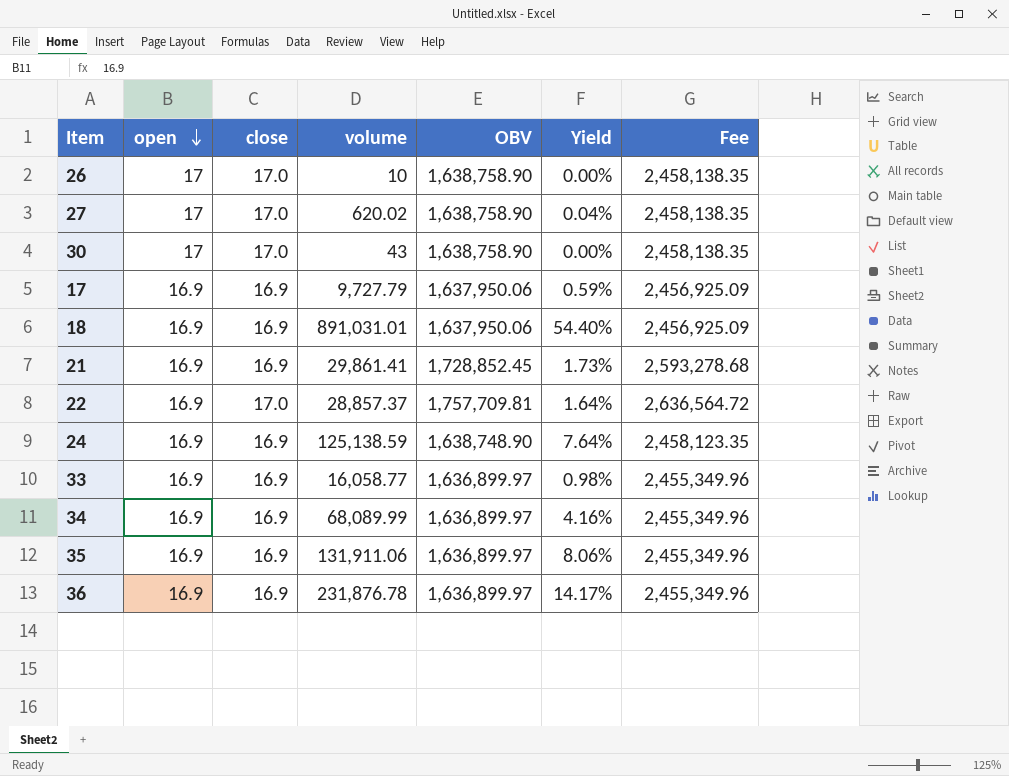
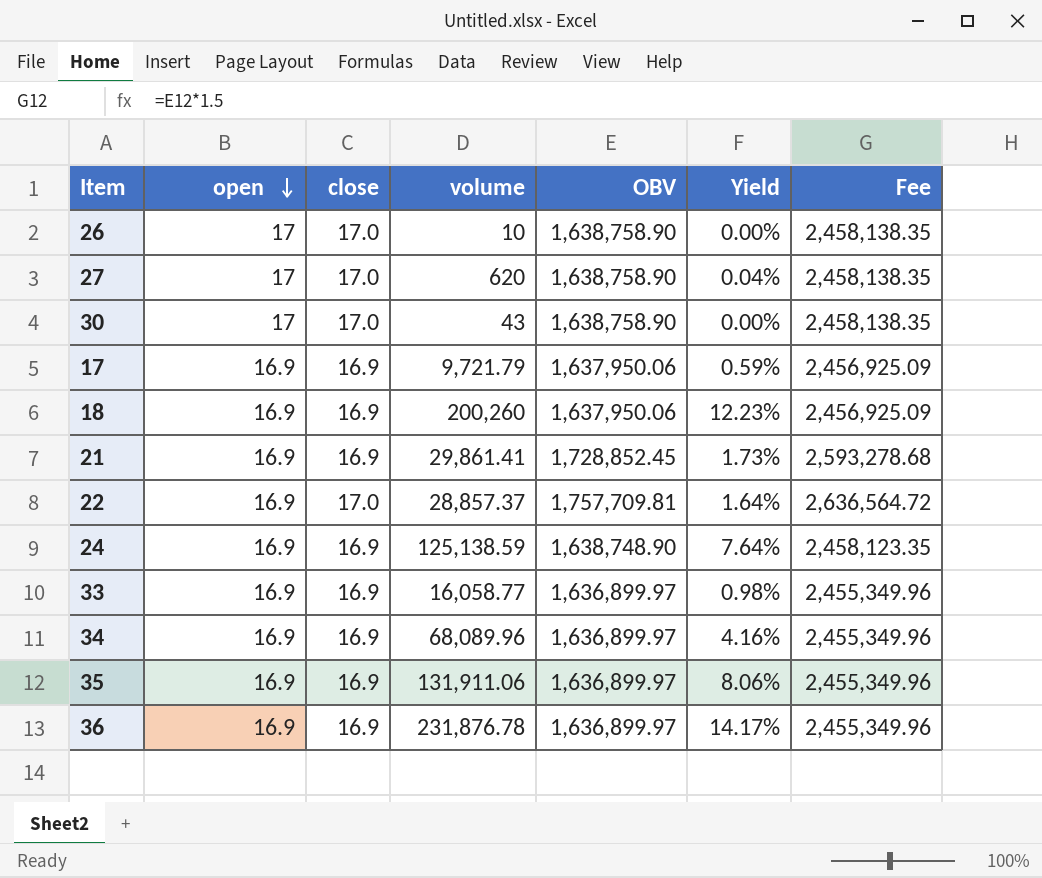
27 | volume: 620.02 -> 620
17 | volume: 9,727.79 -> 9,721.79
18 | volume: 891,031.01 -> 200,260
18 | Yield: 54.40% -> 12.23%
34 | volume: 68,089.99 -> 68,089.96

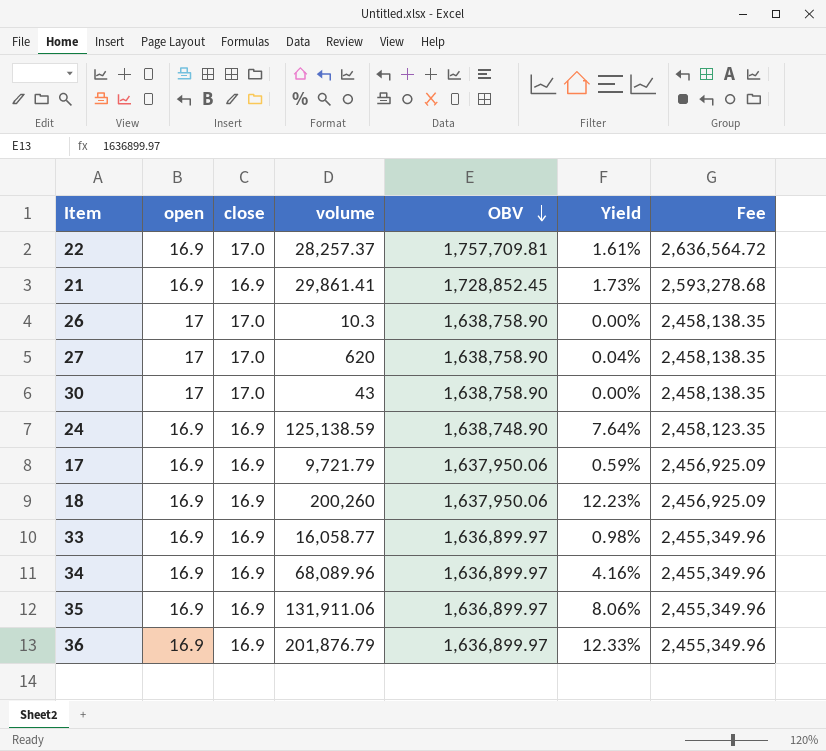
row order: open descending -> OBV descending
22 | volume: 28,857.37 -> 28,257.37
22 | Yield: 1.64% -> 1.61%
26 | volume: 10 -> 10.3
36 | volume: 231,876.78 -> 201,876.79
36 | Yield: 14.17% -> 12.33%

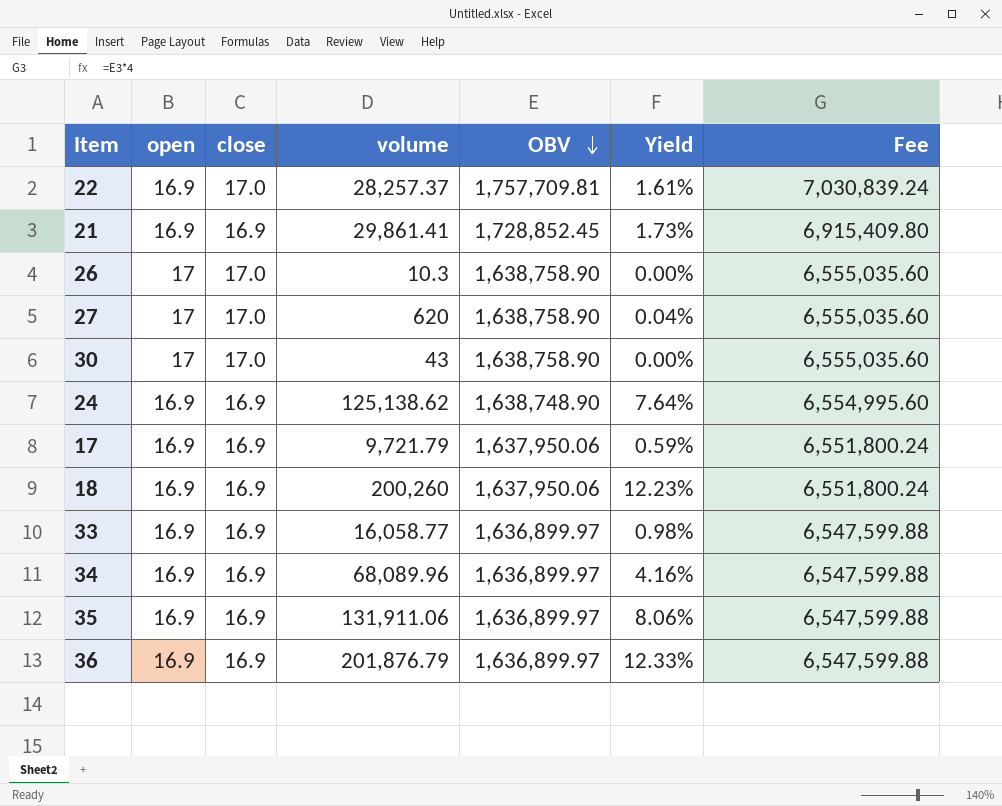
column Fee | formula: [OBV] * 1.5 -> [OBV] * 4
24 | volume: 125,138.59 -> 125,138.62

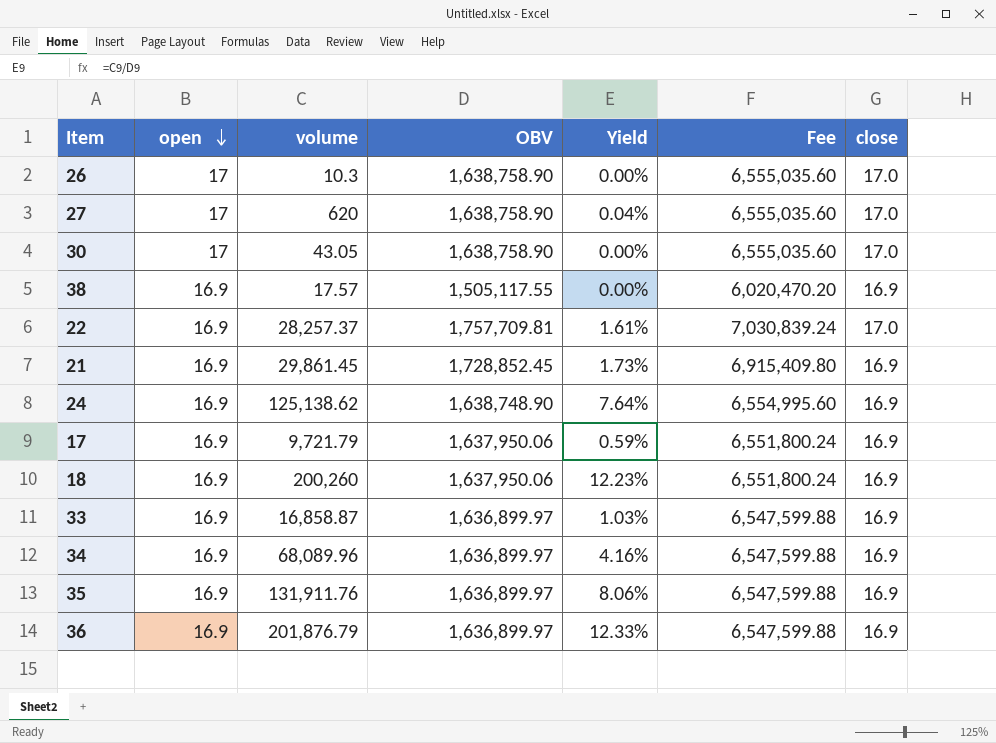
row order: OBV descending -> open descending
column close | position: 3 -> 7
30 | volume: 43 -> 43.05
row 38: none -> 16.9 | 17.57 | 1,505,117.55 | 0.00% | 6,020,470.20 | 16.9
21 | volume: 29,861.41 -> 29,861.45
33 | volume: 16,058.77 -> 16,858.87
33 | Yield: 0.98% -> 1.03%
35 | volume: 131,911.06 -> 131,911.76

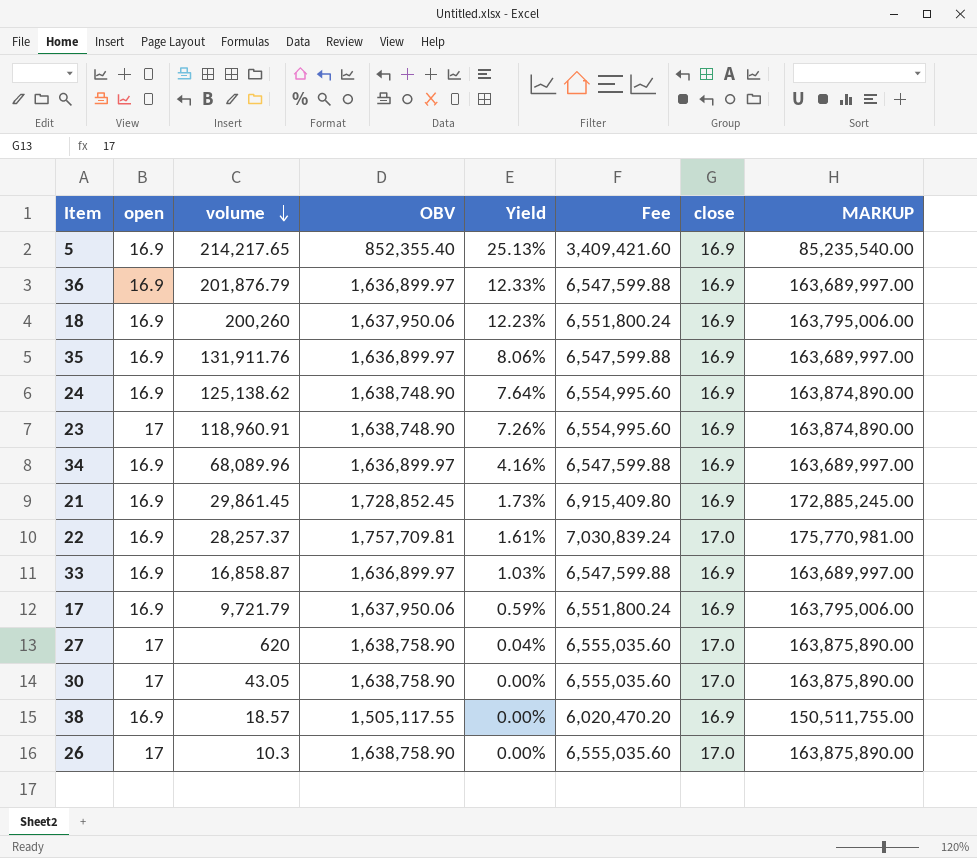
row order: open descending -> volume descending
column MARKUP | formula: none -> [OBV] * 100
row 5: none -> 16.9 | 214,217.65 | 852,355.40 | 25.13% | 3,409,421.60 | 16.9 | 85,235,540.00
row 23: none -> 17 | 118,960.91 | 1,638,748.90 | 7.26% | 6,554,995.60 | 16.9 | 163,874,890.00
38 | volume: 17.57 -> 18.57

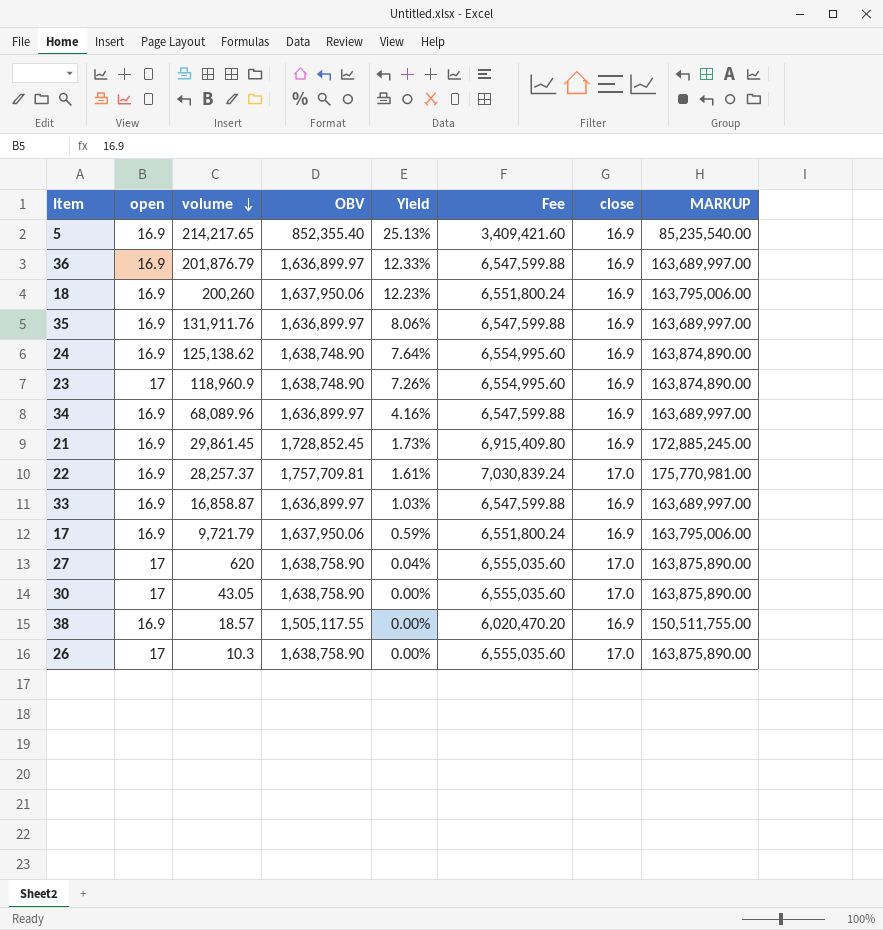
23 | volume: 118,960.91 -> 118,960.9

